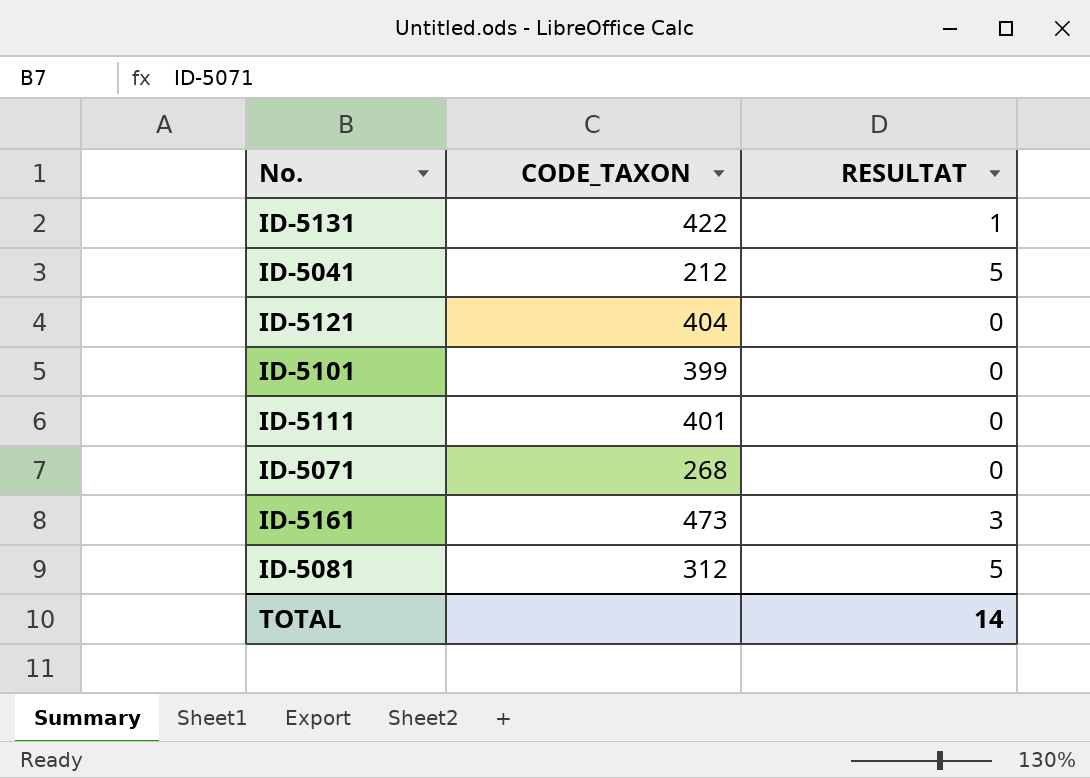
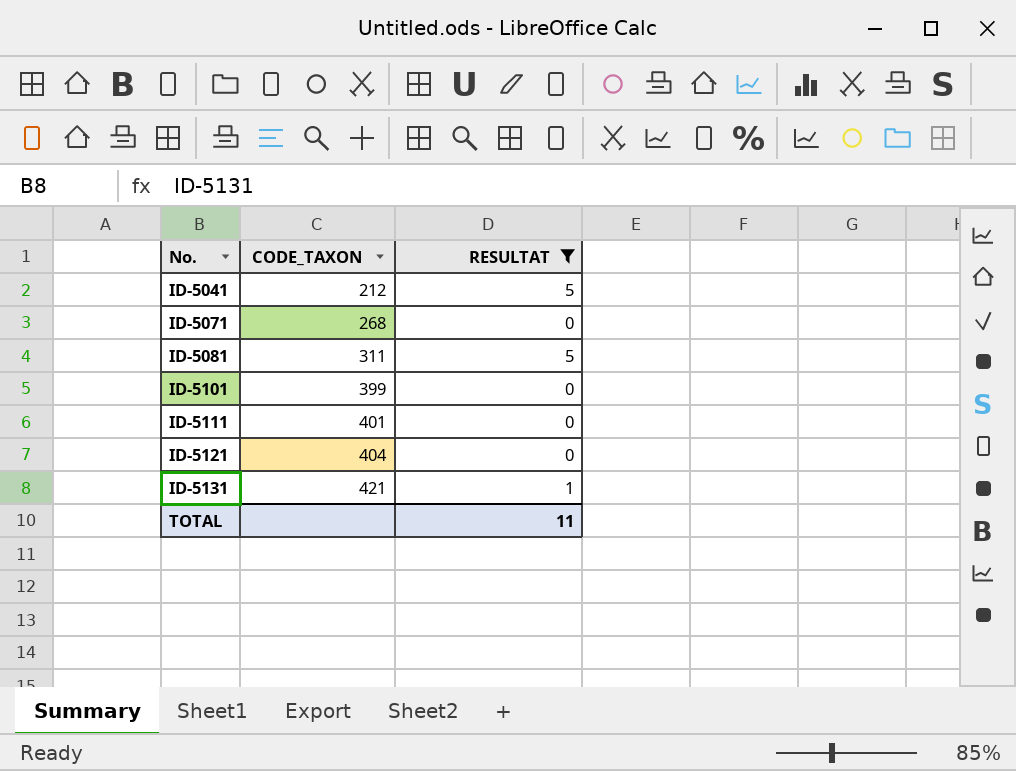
filter: none -> RESULTAT != 3
row order: none -> No. ascending
ID-5081 | CODE_TAXON: 312 -> 311
ID-5131 | CODE_TAXON: 422 -> 421
TOTAL | RESULTAT: 14 -> 11

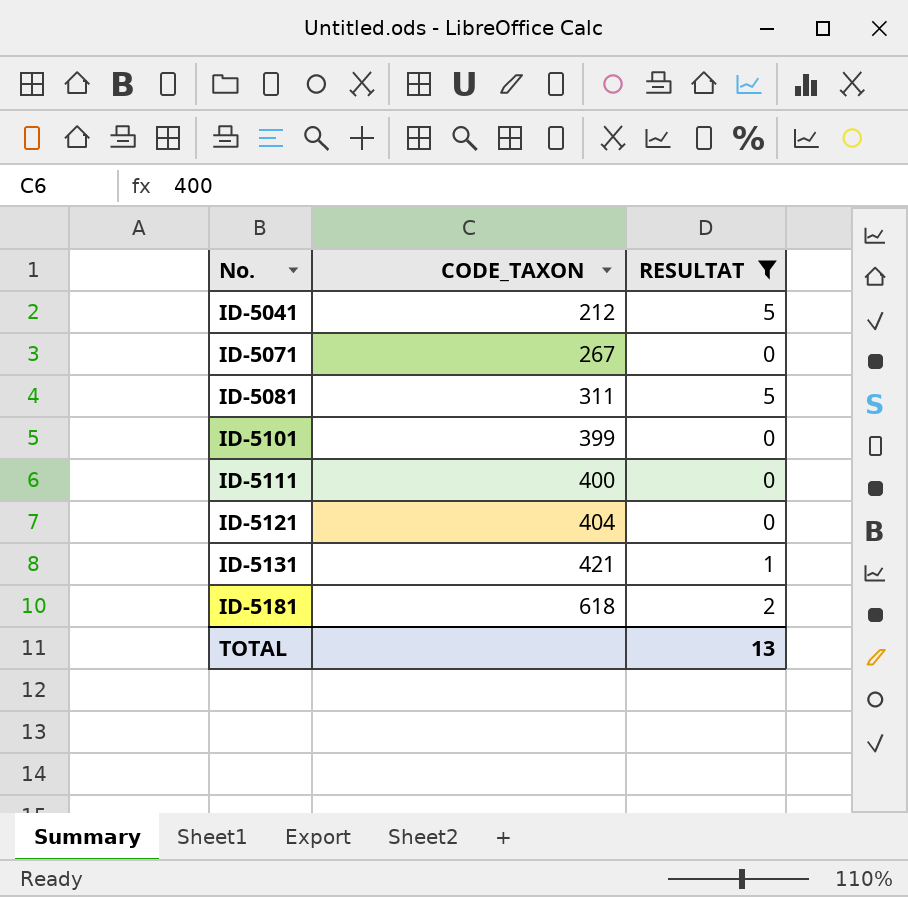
ID-5071 | CODE_TAXON: 268 -> 267
ID-5111 | CODE_TAXON: 401 -> 400
row ID-5181: none -> 618 | 2
TOTAL | RESULTAT: 11 -> 13

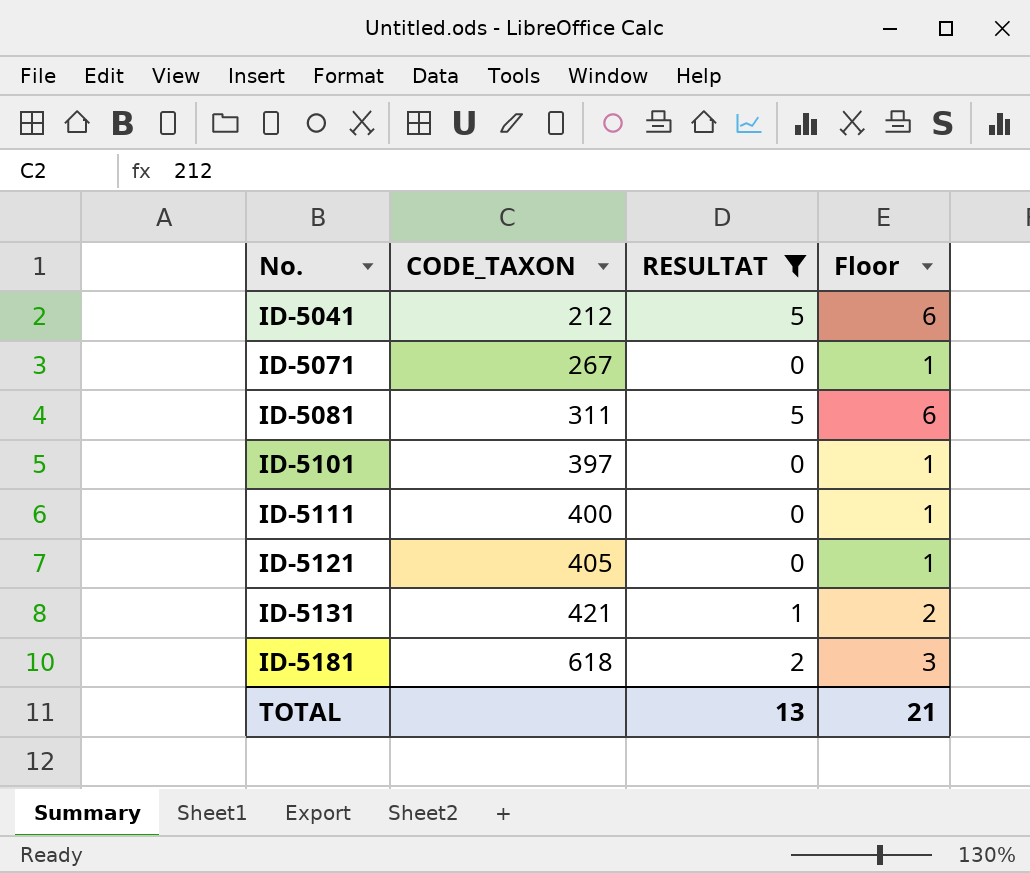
column Floor | formula: none -> [RESULTAT] + 1
ID-5101 | CODE_TAXON: 399 -> 397
ID-5121 | CODE_TAXON: 404 -> 405

